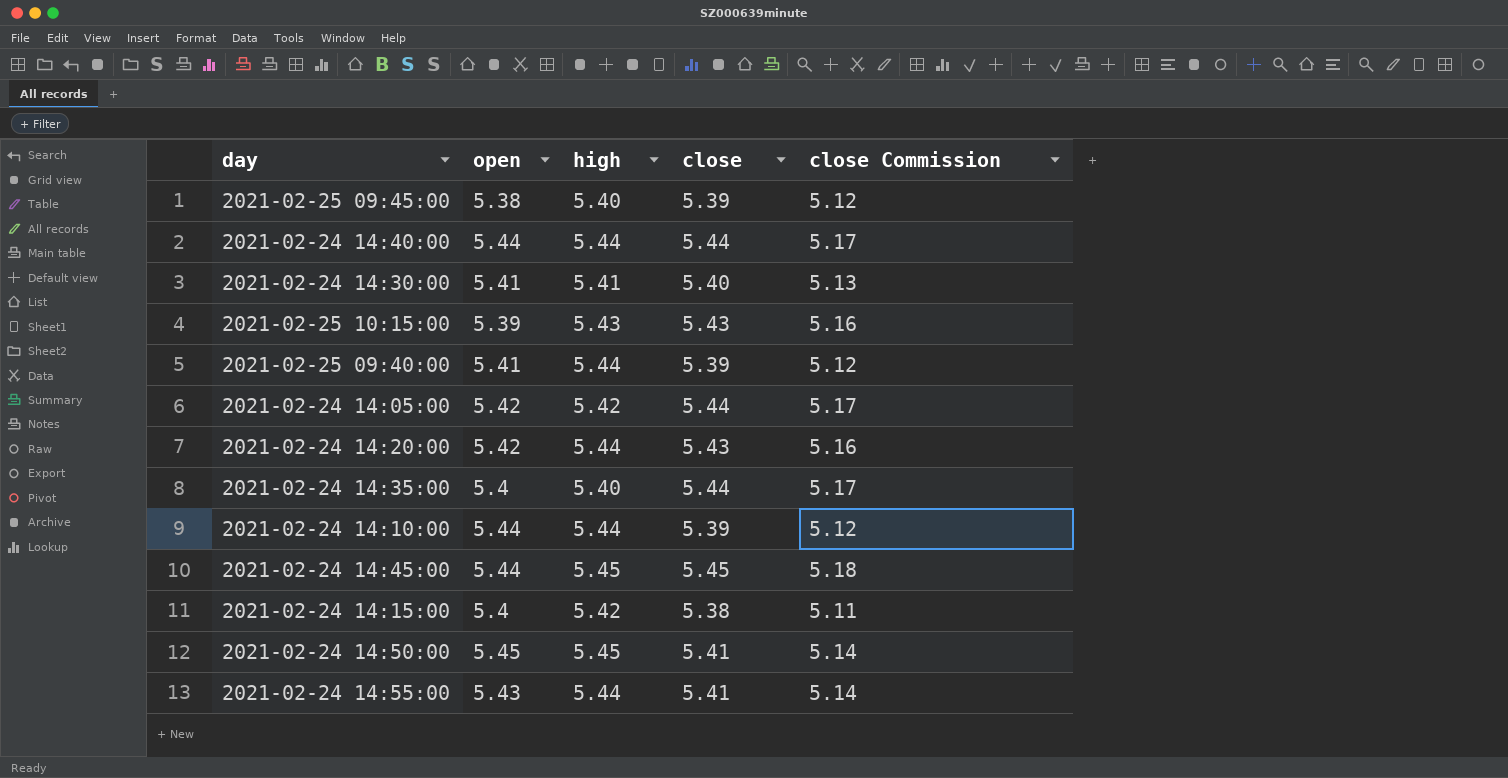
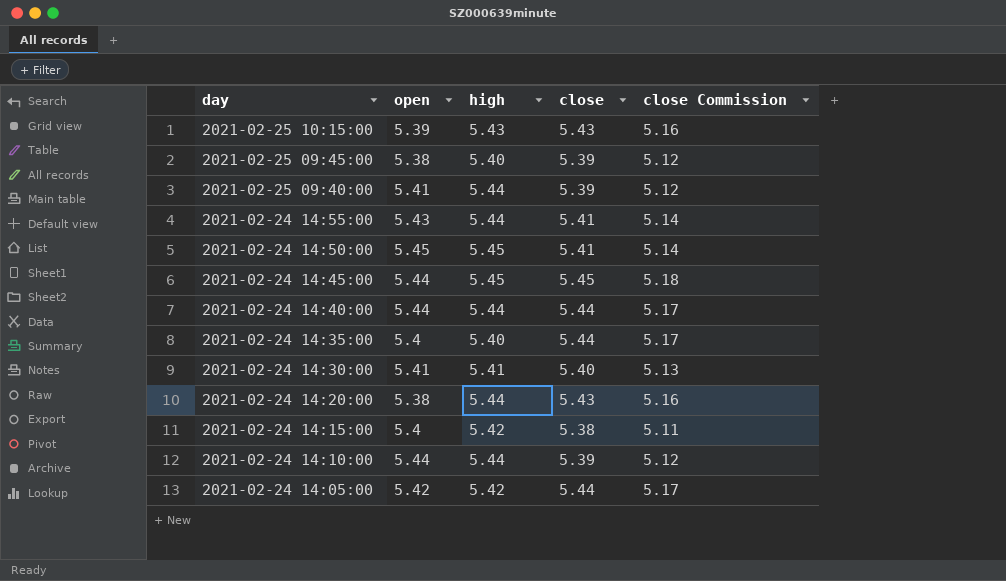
row order: none -> day descending
2021-02-24 14:20:00 | open: 5.42 -> 5.38

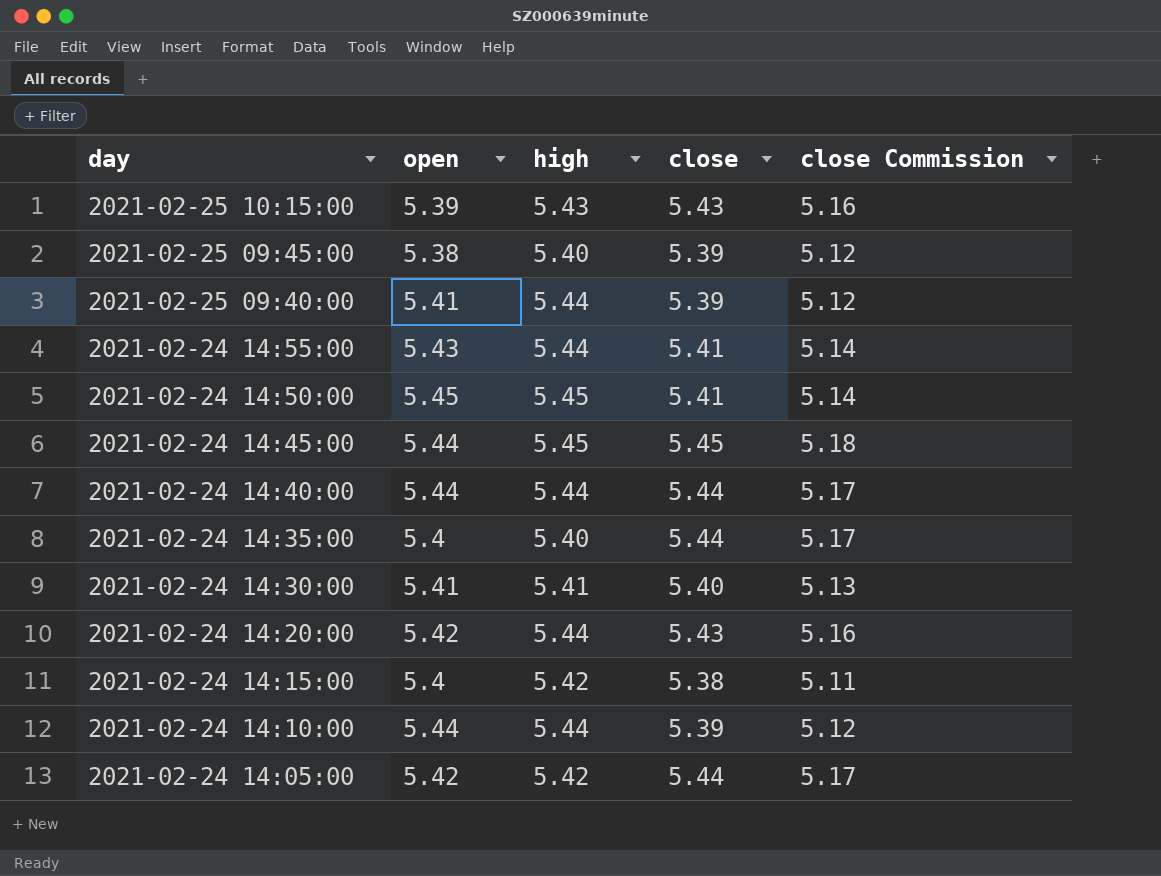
2021-02-24 14:20:00 | open: 5.38 -> 5.42

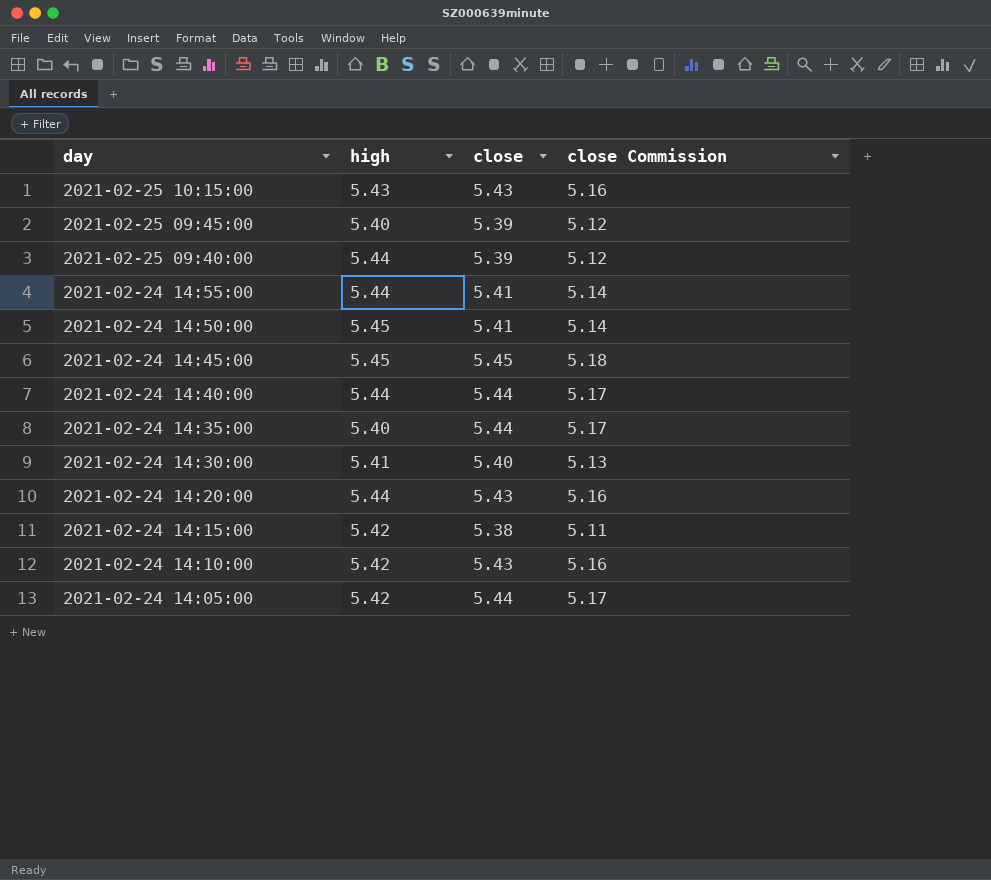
column open | position: 2 -> none
2021-02-24 14:10:00 | high: 5.44 -> 5.42
2021-02-24 14:10:00 | close: 5.39 -> 5.43
2021-02-24 14:10:00 | close Commission: 5.12 -> 5.16

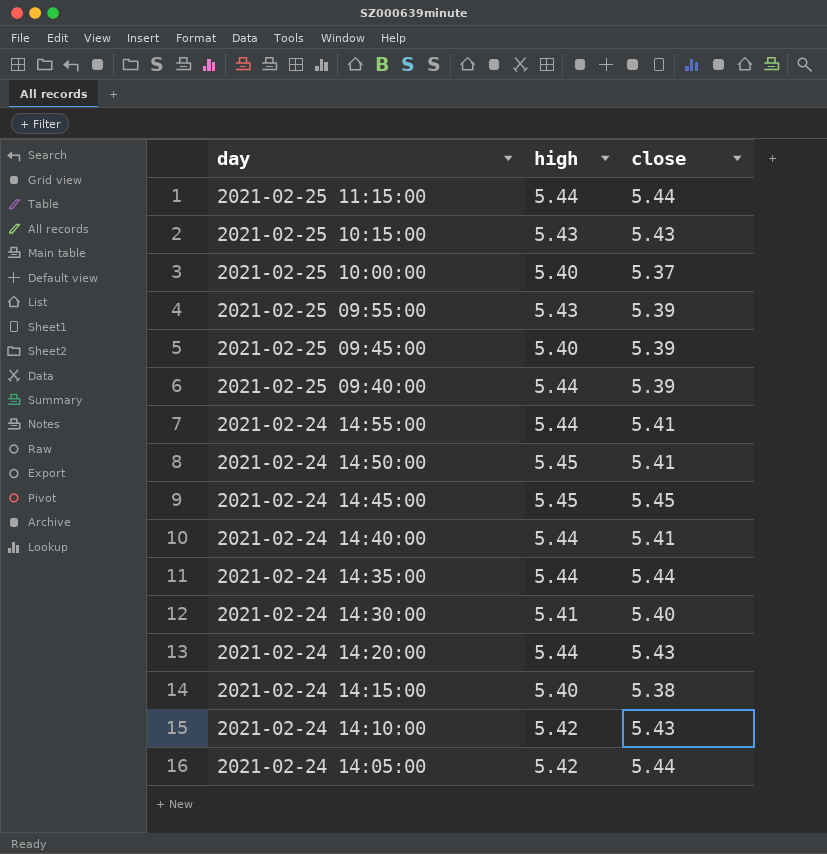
column close Commission | formula: [close] * 0.95 -> none
row 2021-02-25 11:15:00: none -> 5.44 | 5.44
row 2021-02-25 10:00:00: none -> 5.40 | 5.37
row 2021-02-25 09:55:00: none -> 5.43 | 5.39
2021-02-24 14:40:00 | close: 5.44 -> 5.41
2021-02-24 14:35:00 | high: 5.40 -> 5.44
2021-02-24 14:15:00 | high: 5.42 -> 5.40

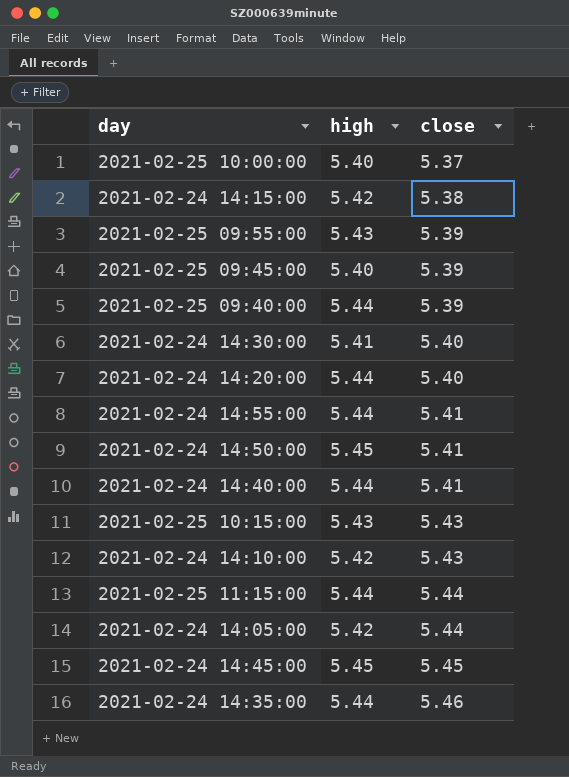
row order: day descending -> close ascending
2021-02-24 14:15:00 | high: 5.40 -> 5.42
2021-02-24 14:20:00 | close: 5.43 -> 5.40
2021-02-24 14:35:00 | close: 5.44 -> 5.46

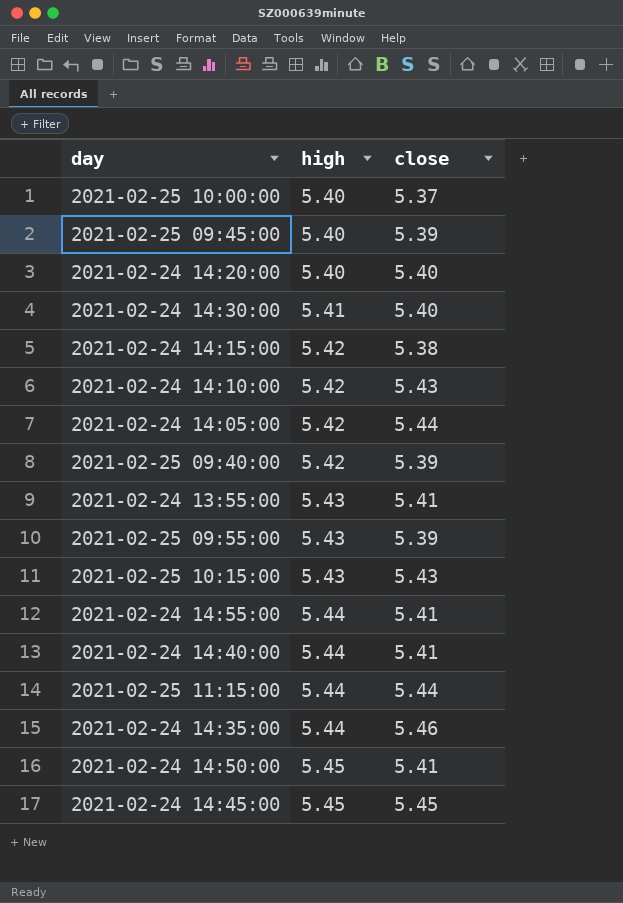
row order: close ascending -> high ascending
2021-02-24 14:20:00 | high: 5.44 -> 5.40
2021-02-25 09:40:00 | high: 5.44 -> 5.42
row 2021-02-24 13:55:00: none -> 5.43 | 5.41

